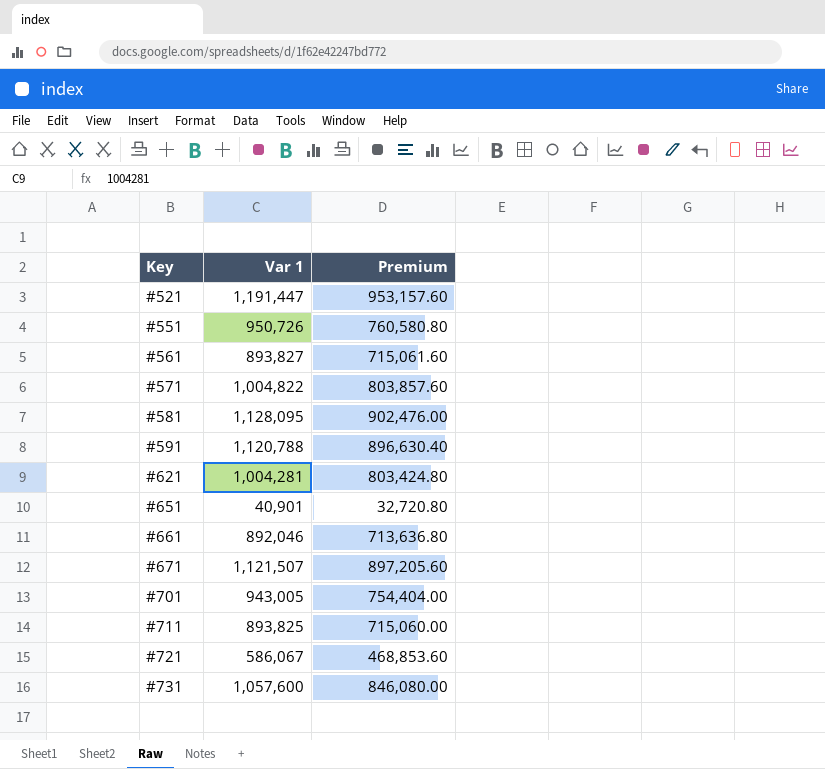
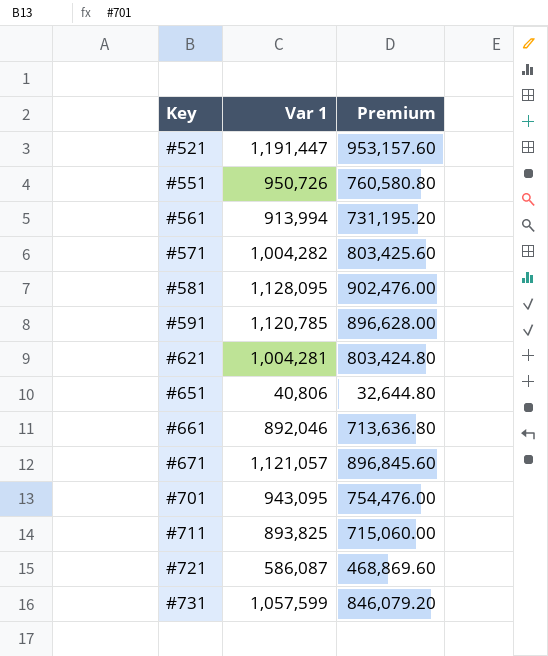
#561 | Var 1: 893,827 -> 913,994
#561 | Premium: 715,061.60 -> 731,195.20
#571 | Var 1: 1,004,822 -> 1,004,282
#571 | Premium: 803,857.60 -> 803,425.60
#591 | Var 1: 1,120,788 -> 1,120,785
#591 | Premium: 896,630.40 -> 896,628.00
#651 | Var 1: 40,901 -> 40,806
#651 | Premium: 32,720.80 -> 32,644.80
#671 | Var 1: 1,121,507 -> 1,121,057
#671 | Premium: 897,205.60 -> 896,845.60
#701 | Var 1: 943,005 -> 943,095
#701 | Premium: 754,404.00 -> 754,476.00
#721 | Var 1: 586,067 -> 586,087
#721 | Premium: 468,853.60 -> 468,869.60
#731 | Var 1: 1,057,600 -> 1,057,599
#731 | Premium: 846,080.00 -> 846,079.20

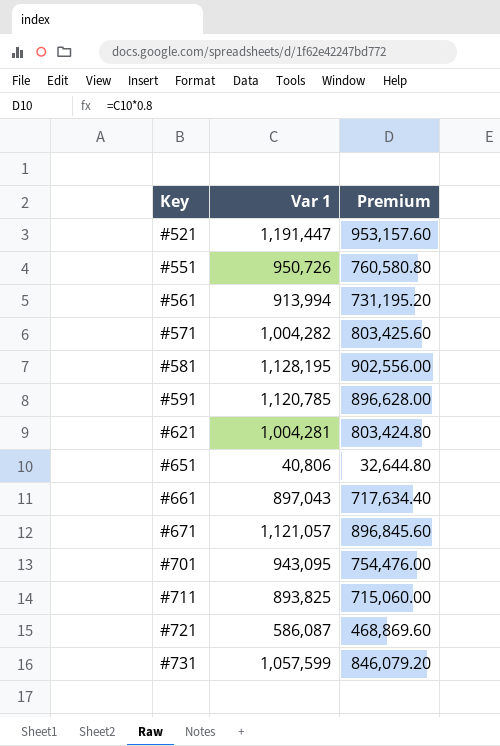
#581 | Var 1: 1,128,095 -> 1,128,195
#581 | Premium: 902,476.00 -> 902,556.00
#661 | Var 1: 892,046 -> 897,043
#661 | Premium: 713,636.80 -> 717,634.40

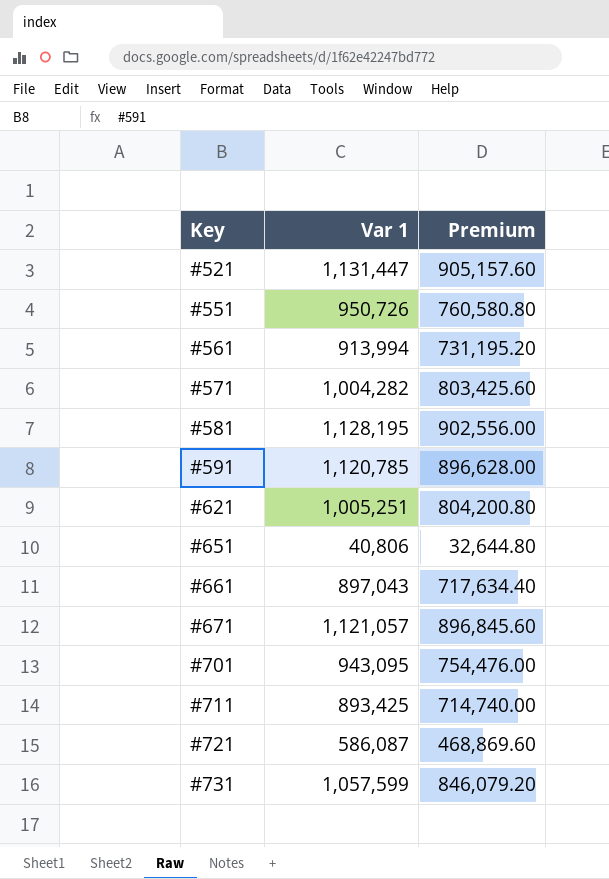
#521 | Var 1: 1,191,447 -> 1,131,447
#521 | Premium: 953,157.60 -> 905,157.60
#621 | Var 1: 1,004,281 -> 1,005,251
#621 | Premium: 803,424.80 -> 804,200.80
#711 | Var 1: 893,825 -> 893,425
#711 | Premium: 715,060.00 -> 714,740.00

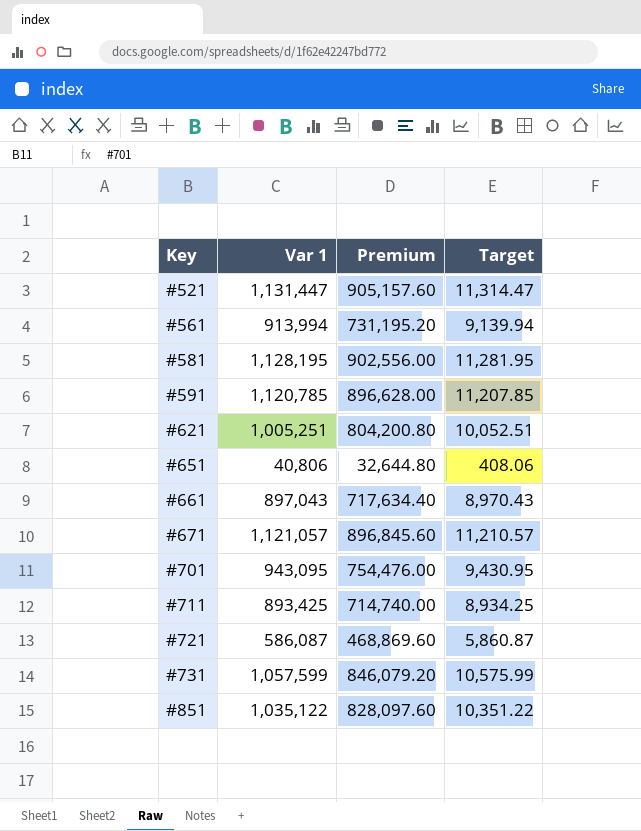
column Target | formula: none -> [Var 1] * 0.01
row #551: 950,726 | 760,580.80 -> none
row #571: 1,004,282 | 803,425.60 -> none
row #851: none -> 1,035,122 | 828,097.60 | 10,351.22

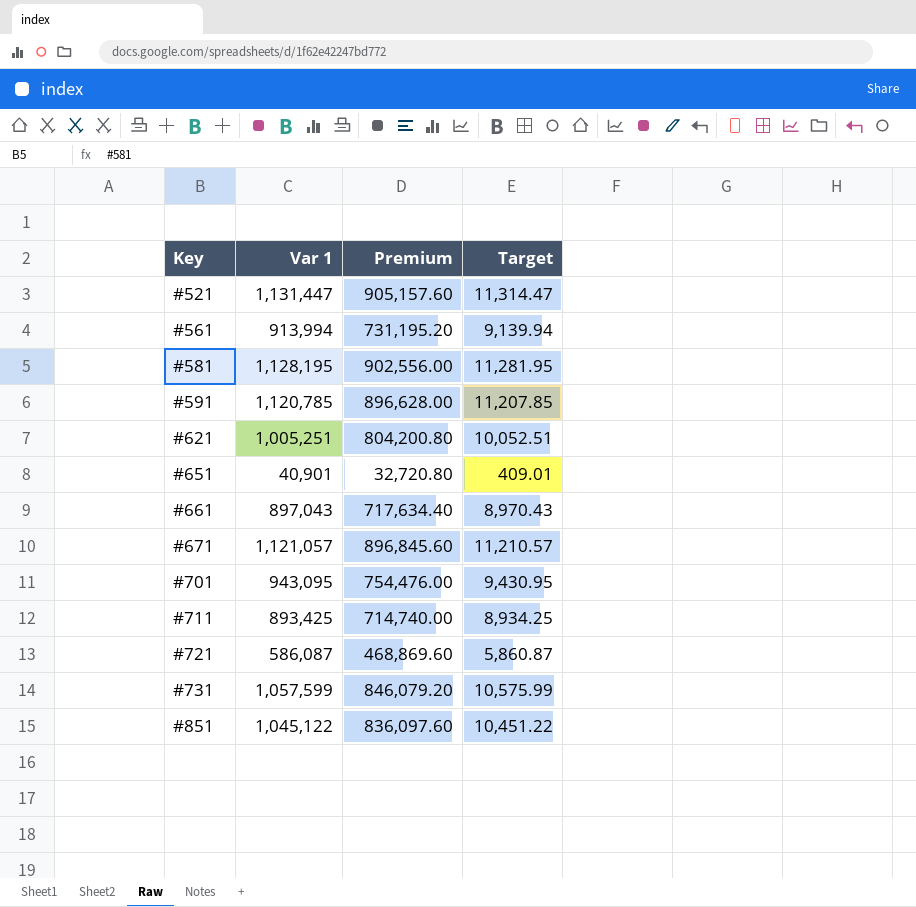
#651 | Var 1: 40,806 -> 40,901
#651 | Premium: 32,644.80 -> 32,720.80
#651 | Target: 408.06 -> 409.01
#851 | Var 1: 1,035,122 -> 1,045,122
#851 | Premium: 828,097.60 -> 836,097.60
#851 | Target: 10,351.22 -> 10,451.22

